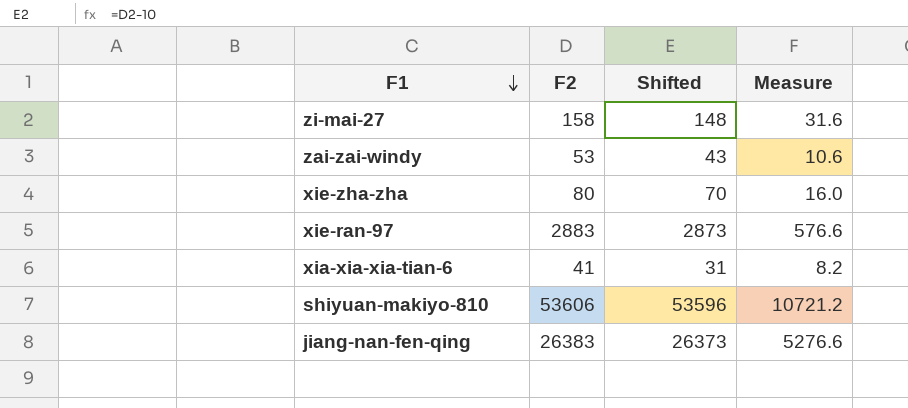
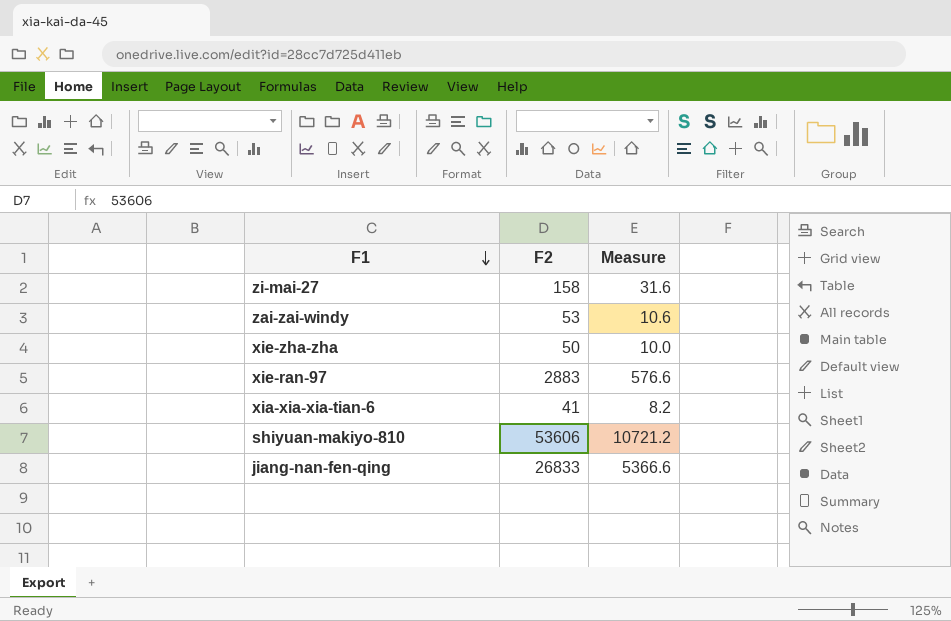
column Shifted | formula: [F2] - 10 -> none
xie-zha-zha | F2: 80 -> 50
xie-zha-zha | Measure: 16.0 -> 10.0
jiang-nan-fen-qing | F2: 26383 -> 26833
jiang-nan-fen-qing | Measure: 5276.6 -> 5366.6

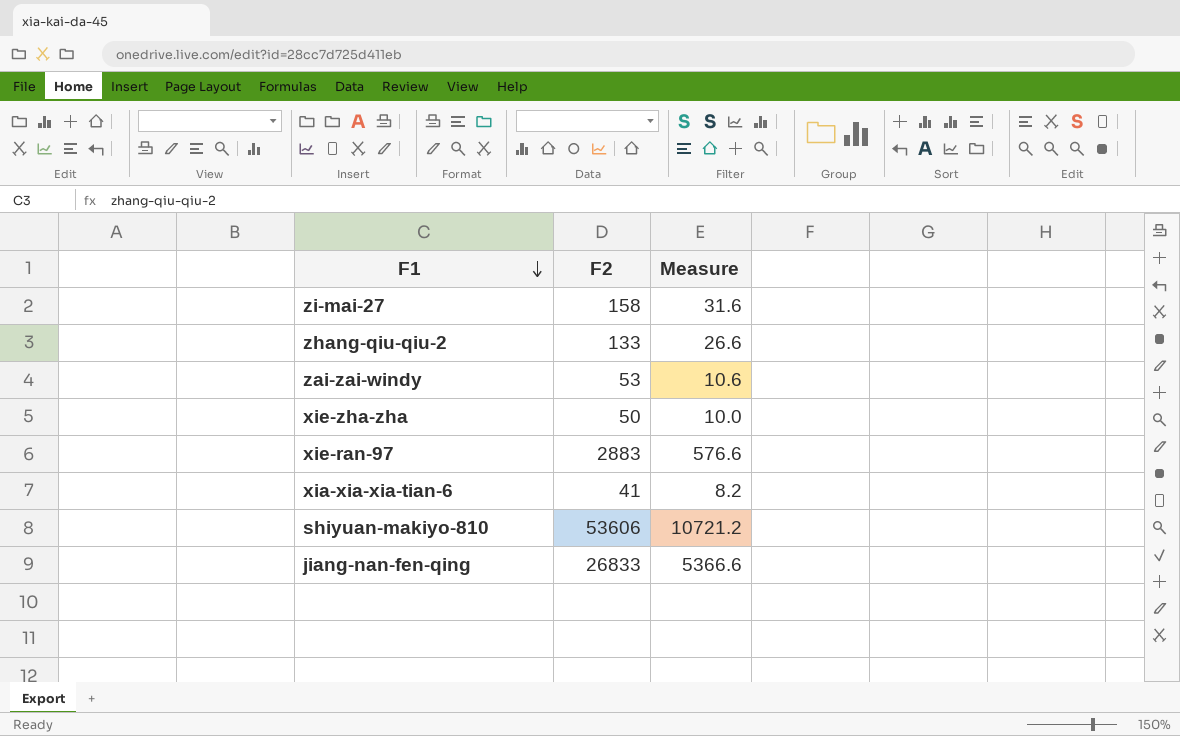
row zhang-qiu-qiu-2: none -> 133 | 26.6

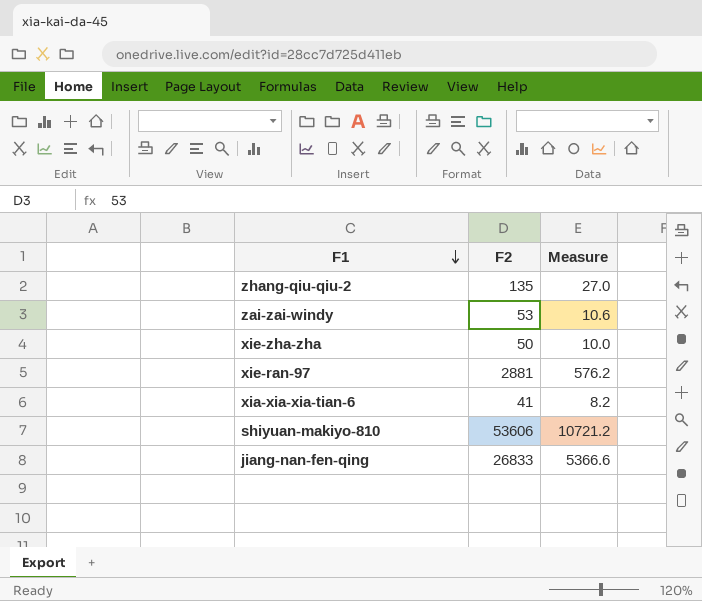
row zi-mai-27: 158 | 31.6 -> none
zhang-qiu-qiu-2 | F2: 133 -> 135
zhang-qiu-qiu-2 | Measure: 26.6 -> 27.0
xie-ran-97 | F2: 2883 -> 2881
xie-ran-97 | Measure: 576.6 -> 576.2

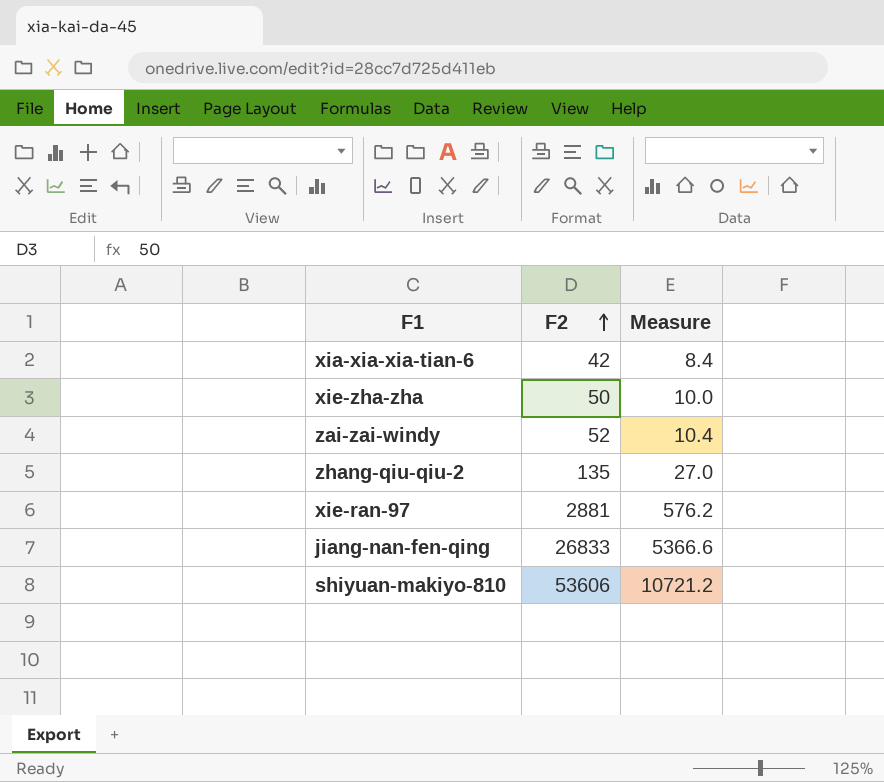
row order: F1 descending -> F2 ascending
xia-xia-xia-tian-6 | F2: 41 -> 42
xia-xia-xia-tian-6 | Measure: 8.2 -> 8.4
zai-zai-windy | F2: 53 -> 52
zai-zai-windy | Measure: 10.6 -> 10.4

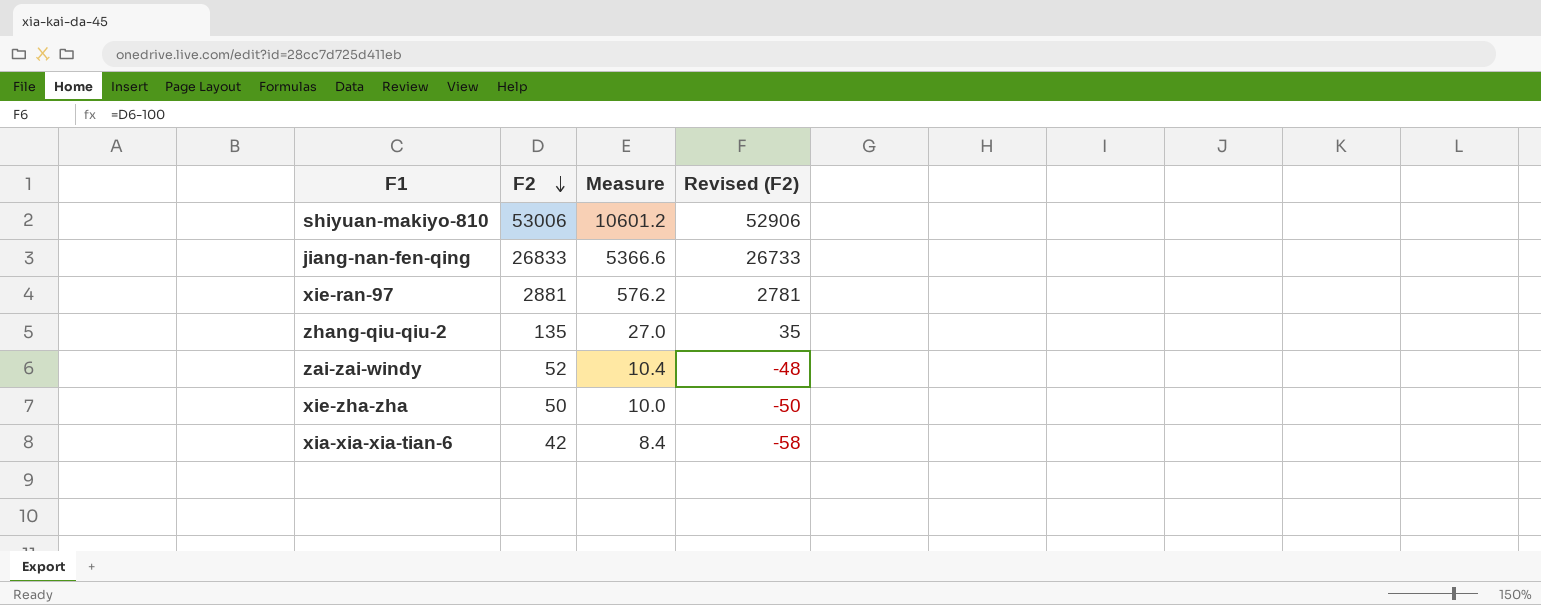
row order: F2 ascending -> F2 descending
column Revised (F2) | formula: none -> [F2] - 100
shiyuan-makiyo-810 | F2: 53606 -> 53006
shiyuan-makiyo-810 | Measure: 10721.2 -> 10601.2

